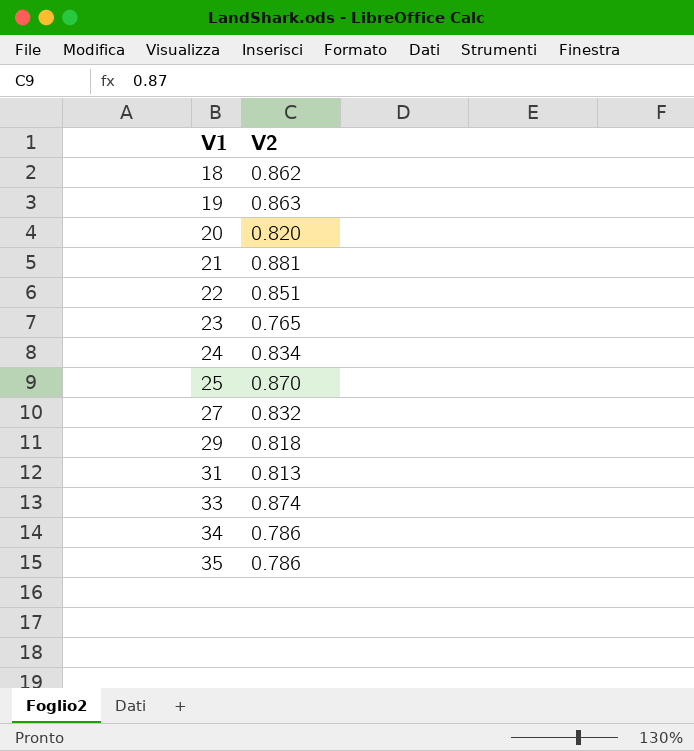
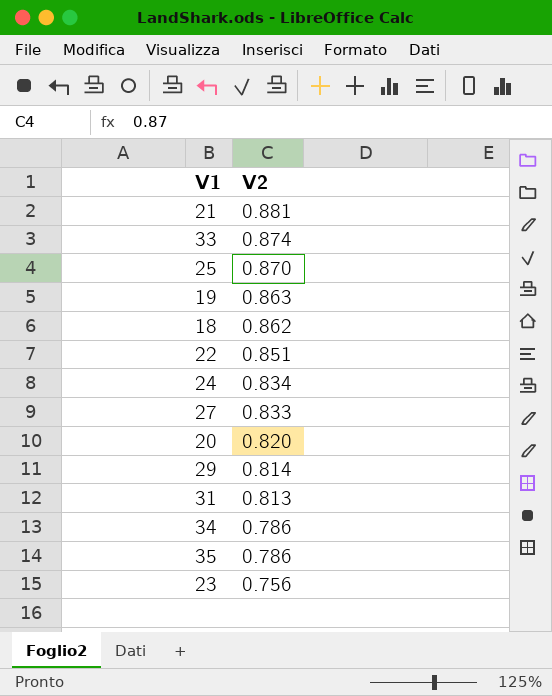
row order: V1 ascending -> V2 descending
27 | V2: 0.832 -> 0.833
29 | V2: 0.818 -> 0.814
23 | V2: 0.765 -> 0.756

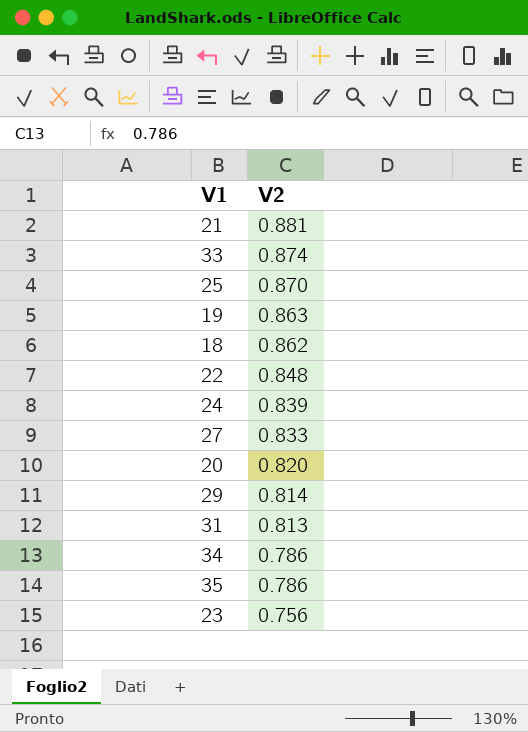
22 | V2: 0.851 -> 0.848
24 | V2: 0.834 -> 0.839

